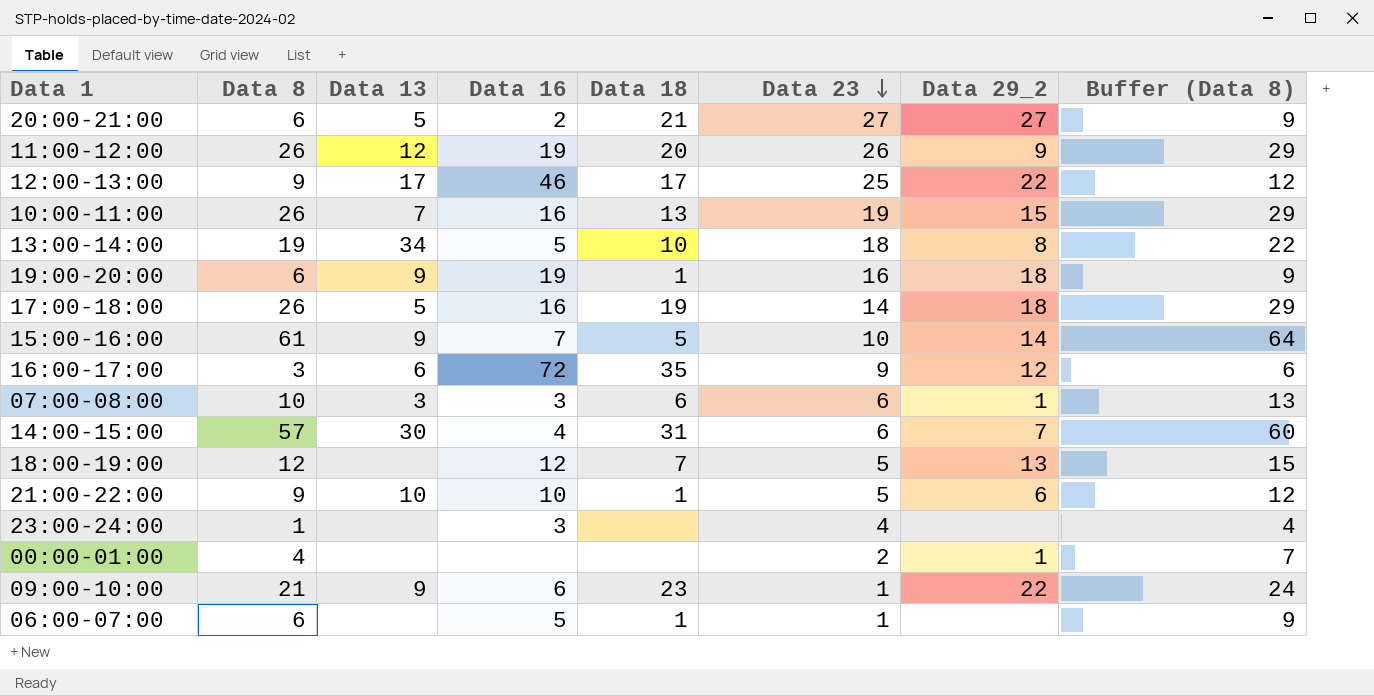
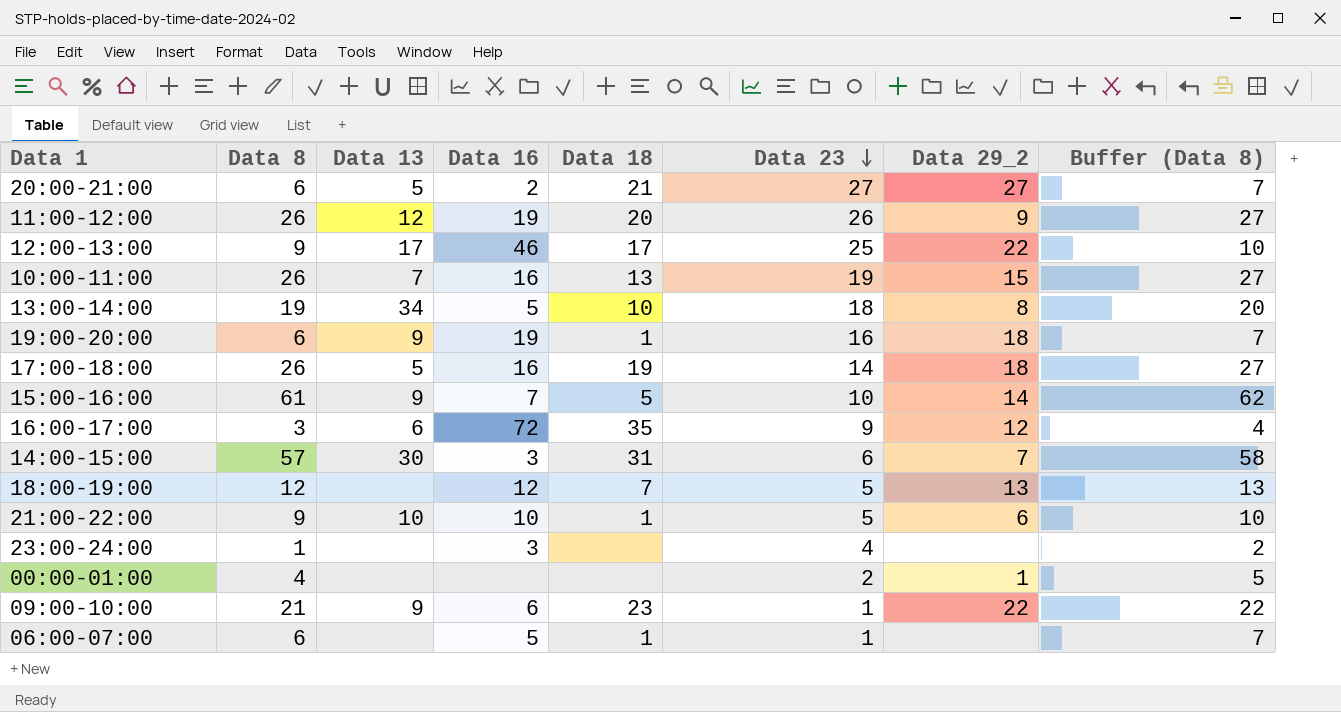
column Buffer (Data 8) | formula: [Data 8] + 3 -> [Data 8] + 1
row 07:00-08:00: 10 | 3 | 3 | 6 | 6 | 1 | 13 -> none
14:00-15:00 | Data 16: 4 -> 3

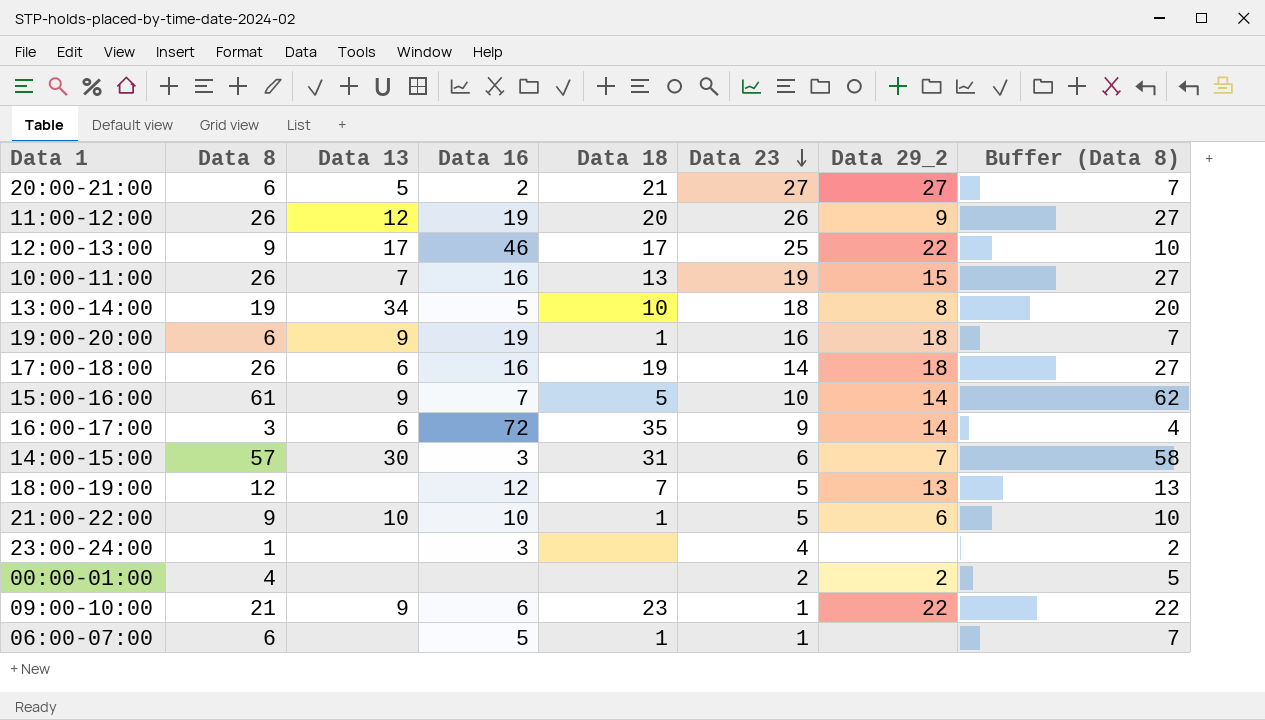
17:00-18:00 | Data 13: 5 -> 6
16:00-17:00 | Data 29_2: 12 -> 14
00:00-01:00 | Data 29_2: 1 -> 2

